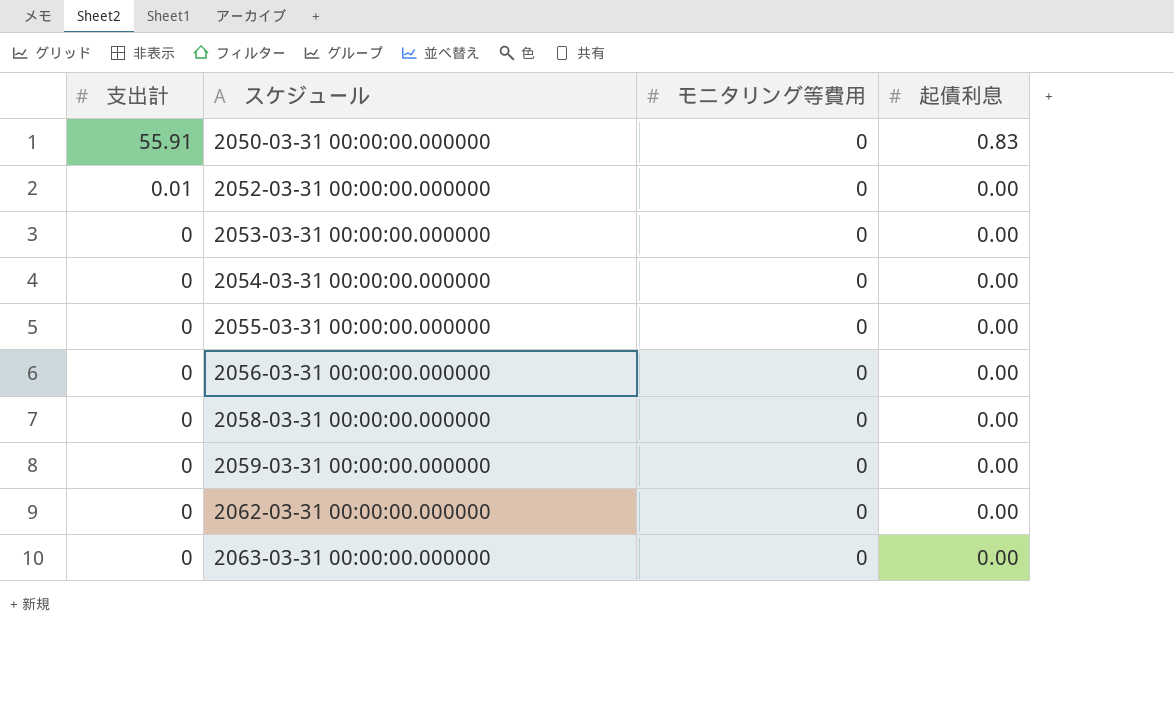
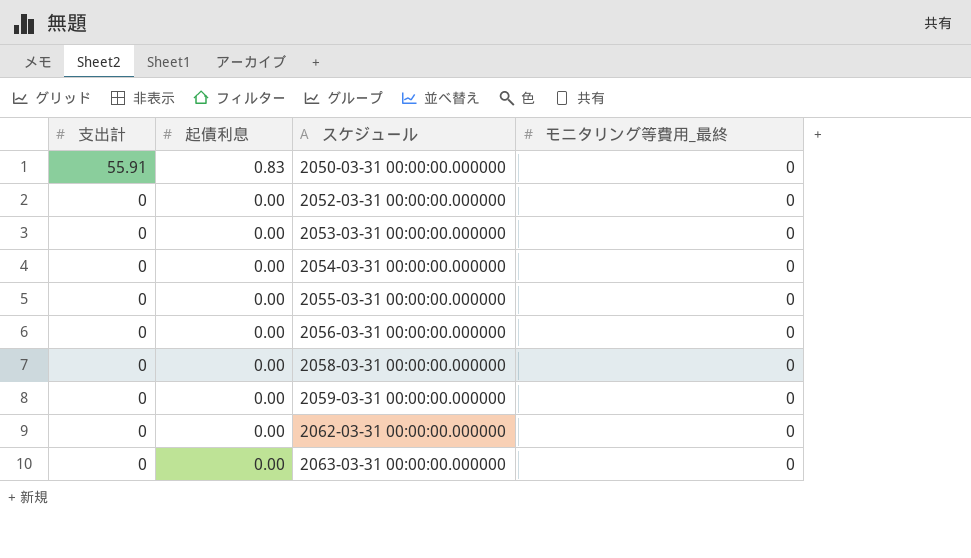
column 起債利息 | position: 4 -> 2
column name: モニタリング等費用 -> モニタリング等費用_最終
2052-03-31 00:00:00.000000 | 支出計: 0.01 -> 0

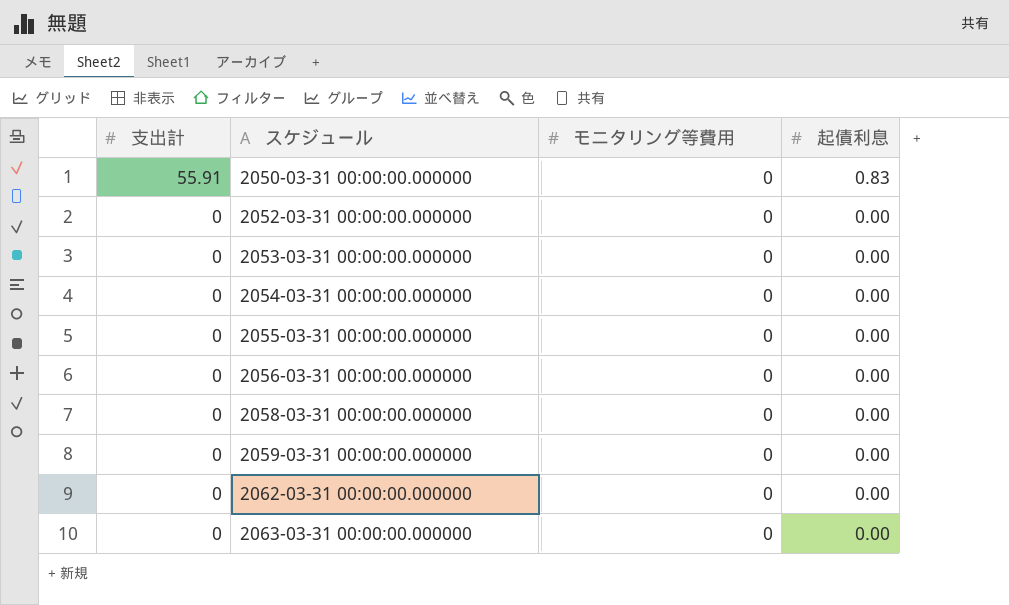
column name: モニタリング等費用_最終 -> モニタリング等費用
column 起債利息 | position: 2 -> 4

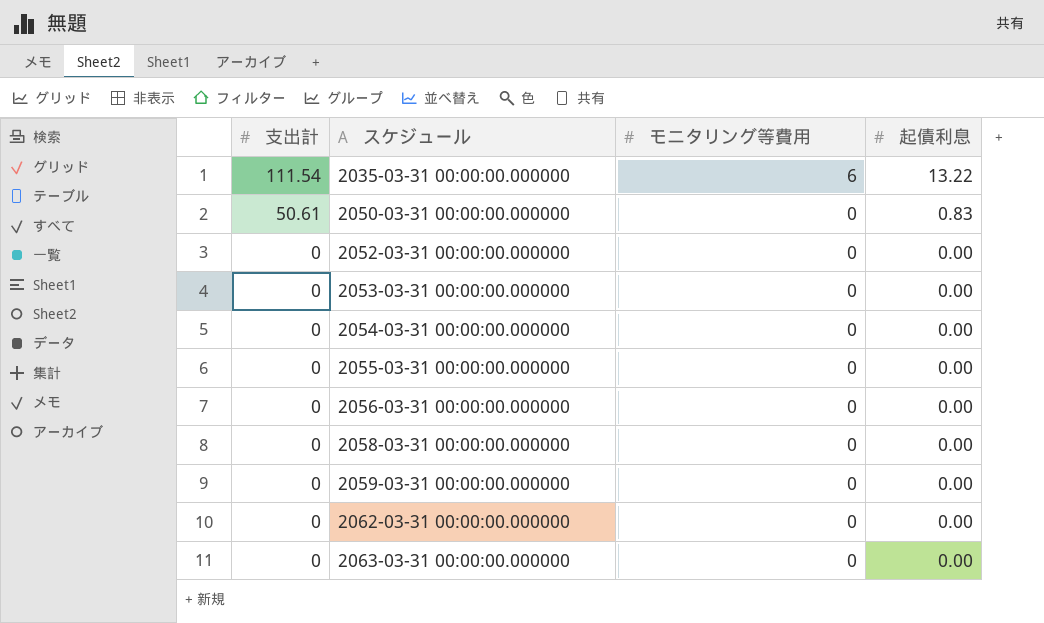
row 2035-03-31 00:00:00.000000: none -> 111.54 | 6 | 13.22
2050-03-31 00:00:00.000000 | 支出計: 55.91 -> 50.61

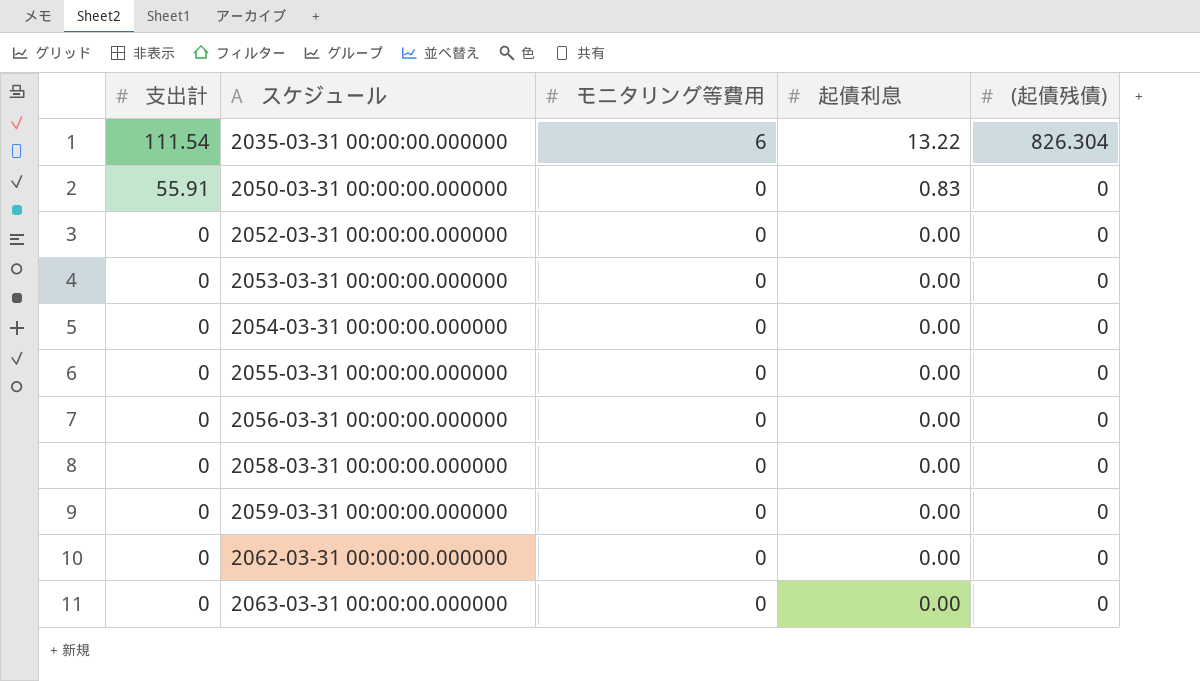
column (起債残債) | position: none -> 5
2050-03-31 00:00:00.000000 | 支出計: 50.61 -> 55.91

